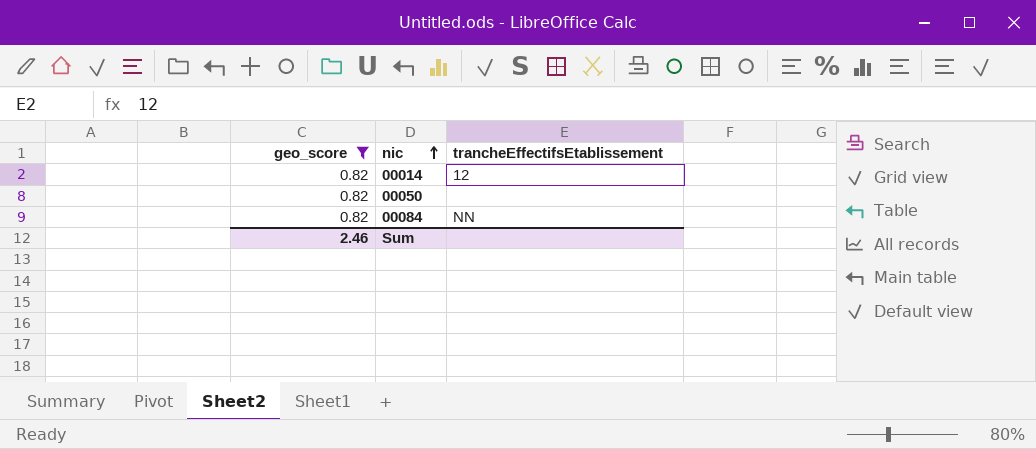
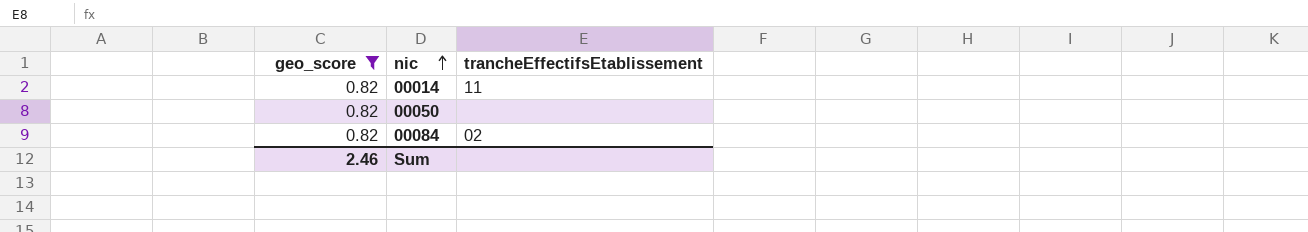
00014 | trancheEffectifsEtablissement: 12 -> 11
00084 | trancheEffectifsEtablissement: NN -> 02

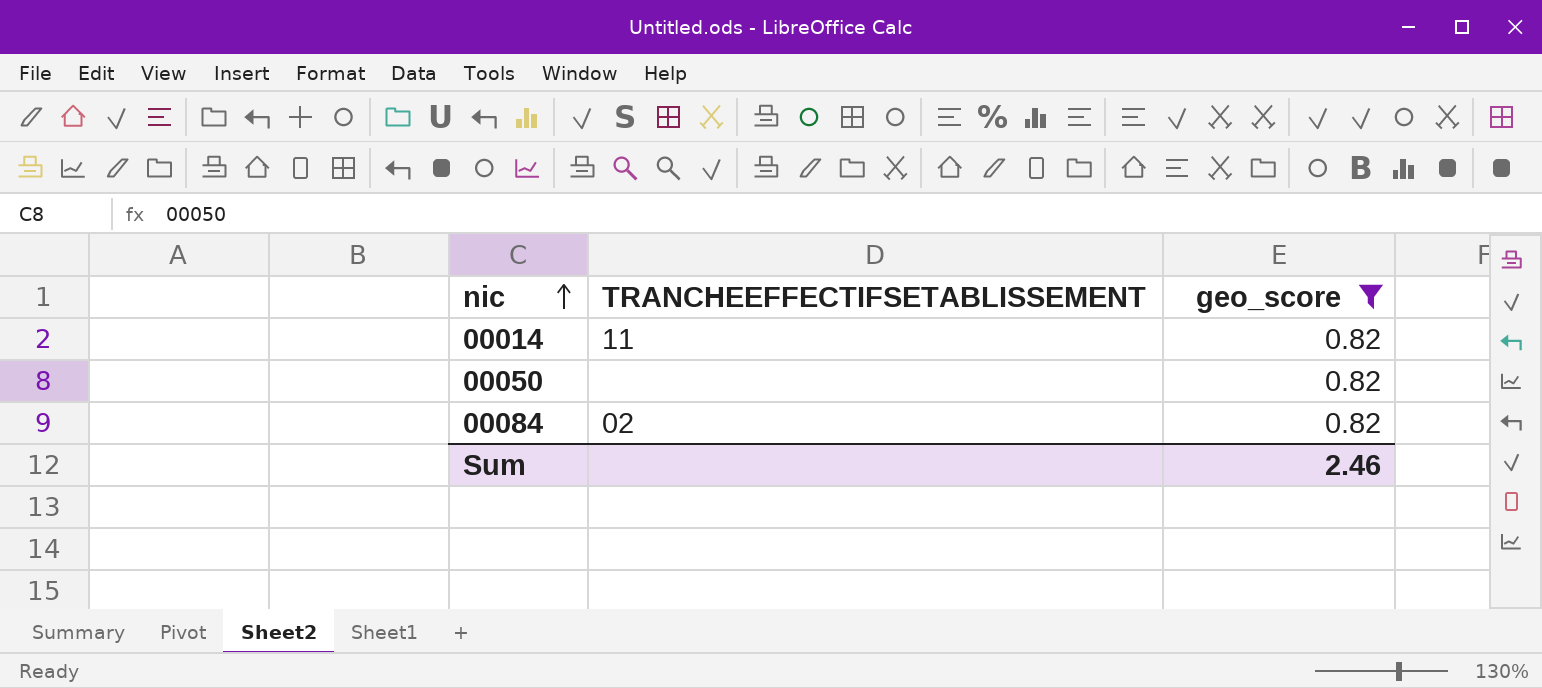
column name: trancheEffectifsEtablissement -> TRANCHEEFFECTIFSETABLISSEMENT
column geo_score | position: 1 -> 3

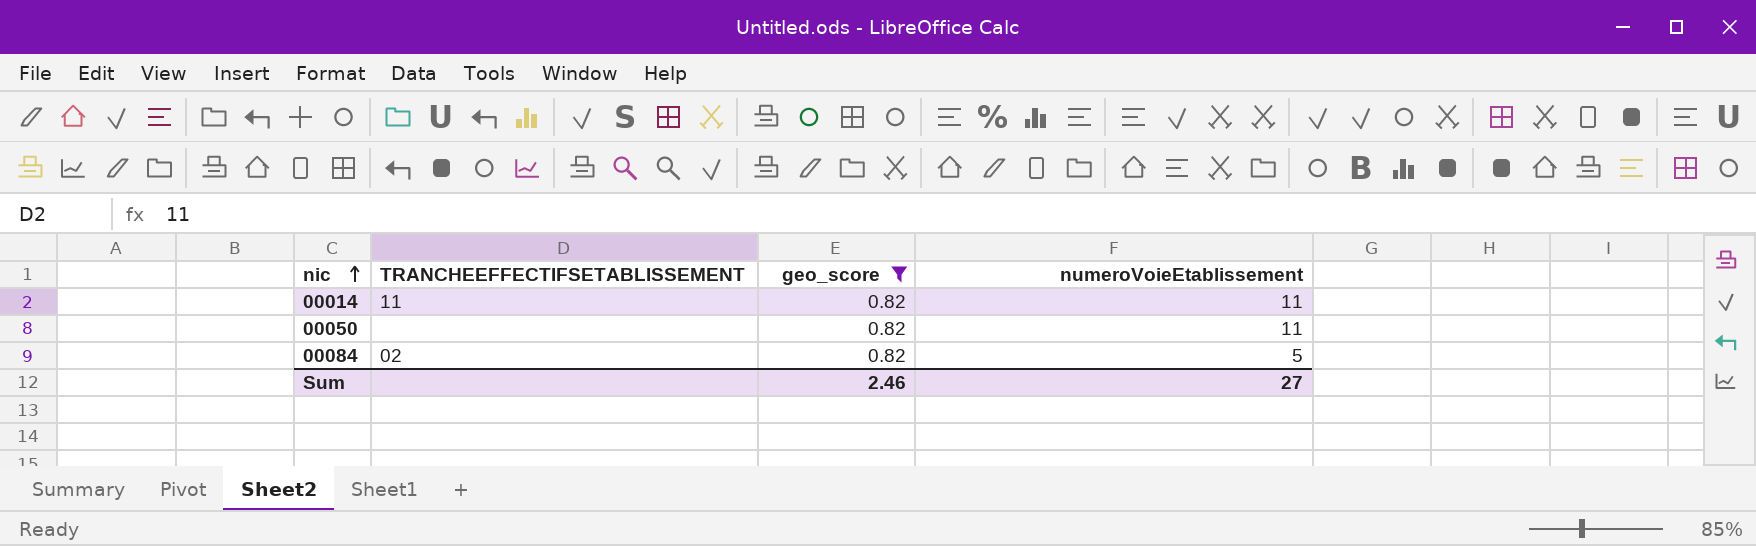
column numeroVoieEtablissement | position: none -> 4

